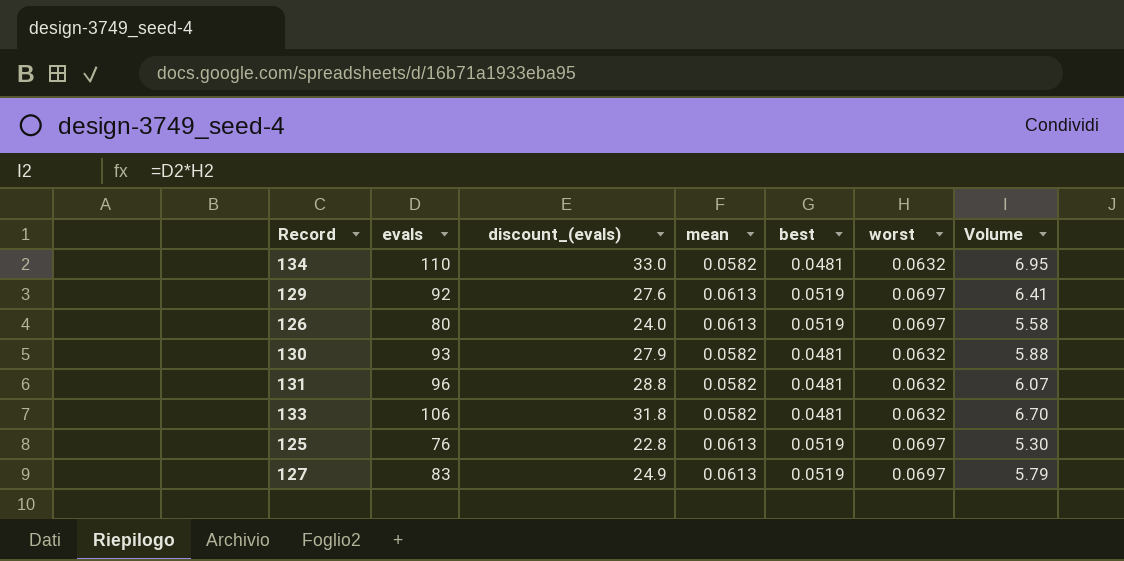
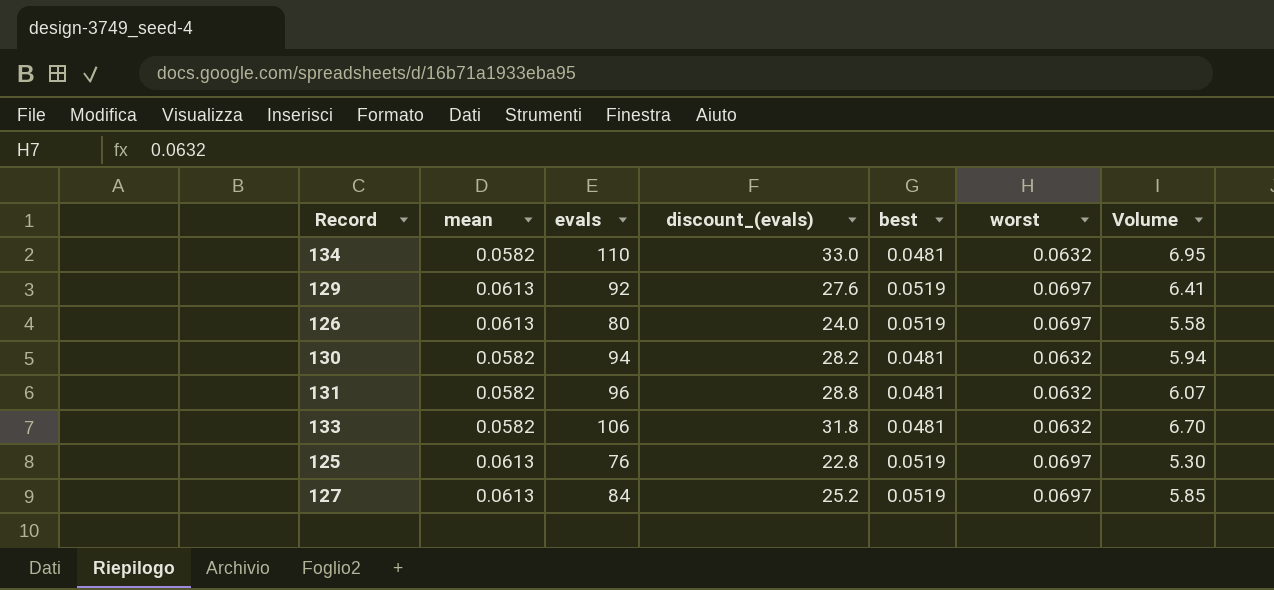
column mean | position: 4 -> 2
130 | evals: 93 -> 94
130 | discount_(evals): 27.9 -> 28.2
130 | Volume: 5.88 -> 5.94
127 | evals: 83 -> 84
127 | discount_(evals): 24.9 -> 25.2
127 | Volume: 5.79 -> 5.85

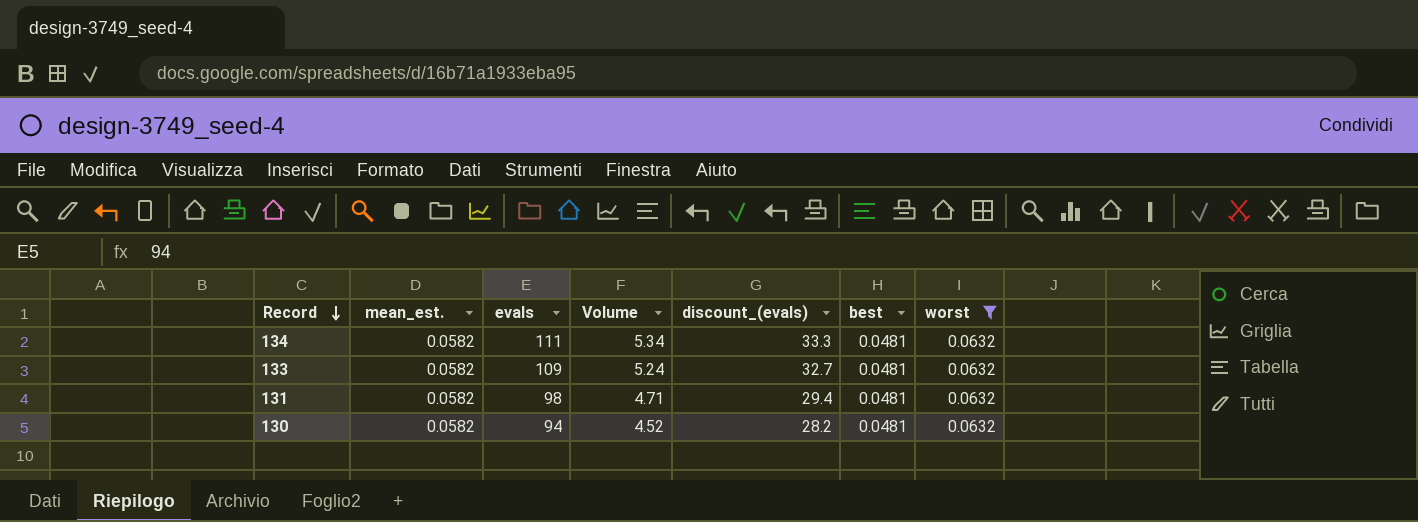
filter: none -> worst = 0.0632
row order: none -> Record descending
column name: mean -> mean_est.
column Volume | formula: [evals] * [worst] -> [evals] * [best]
column Volume | position: 7 -> 4
134 | evals: 110 -> 111
134 | discount_(evals): 33.0 -> 33.3
133 | evals: 106 -> 109
133 | discount_(evals): 31.8 -> 32.7
131 | evals: 96 -> 98
131 | discount_(evals): 28.8 -> 29.4

